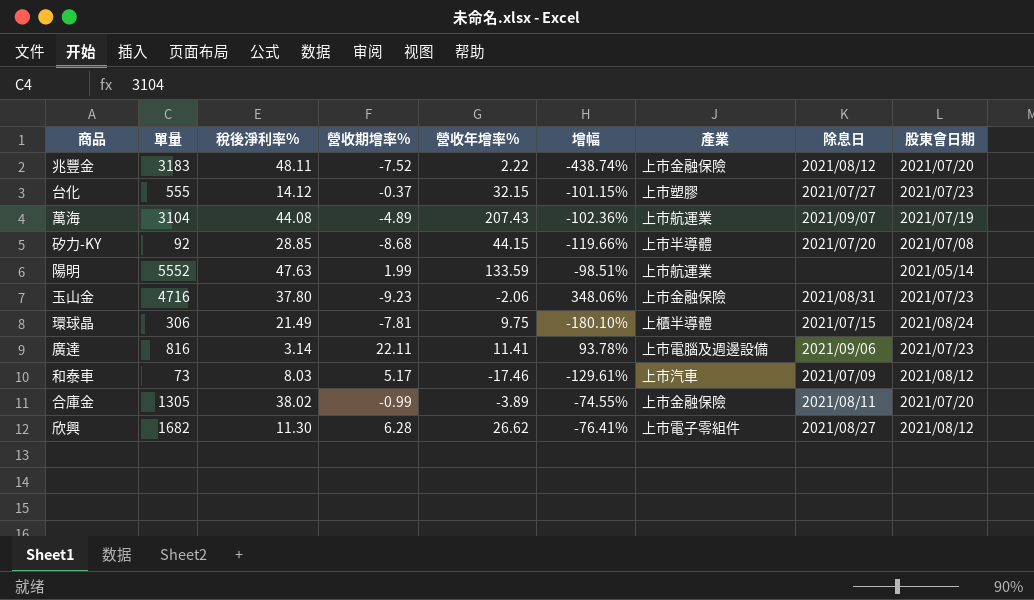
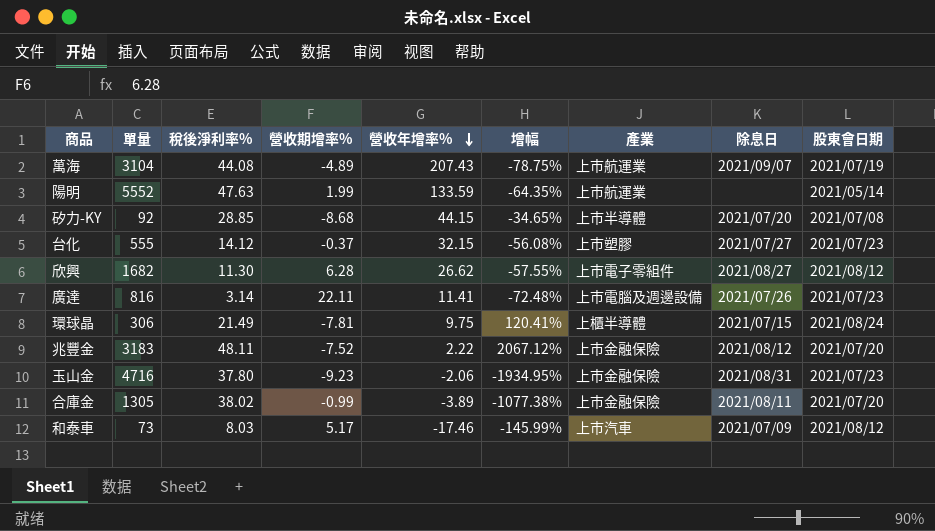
row order: none -> 營收年增率% descending
column 增幅 | formula: ([營收期增率%] - [營收年增率%]) / [營收年增率%] -> ([稅後淨利率%] - [營收年增率%]) / [營收年增率%]
廣達 | 除息日: 2021/09/06 -> 2021/07/26

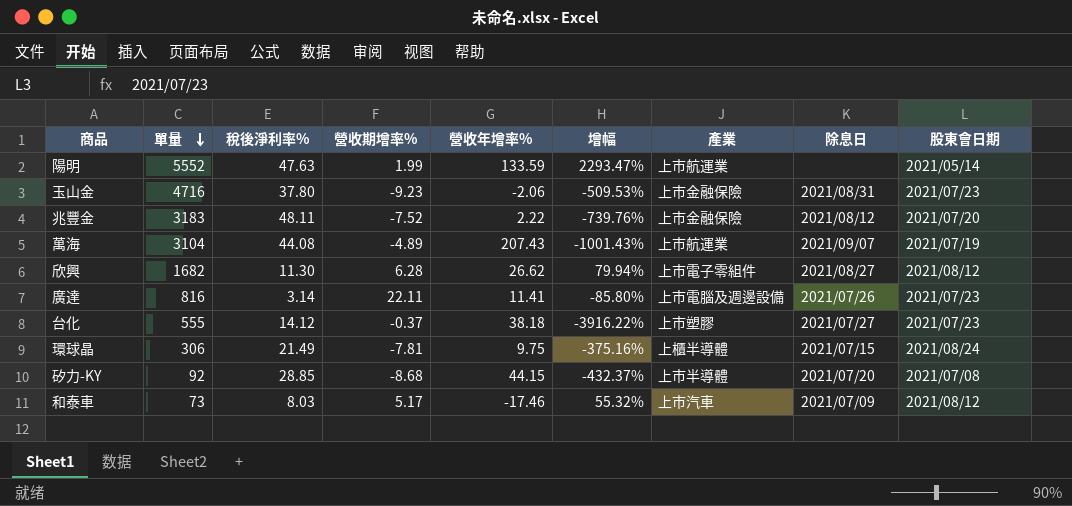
row order: 營收年增率% descending -> 單量 descending
column 增幅 | formula: ([稅後淨利率%] - [營收年增率%]) / [營收年增率%] -> ([稅後淨利率%] - [營收期增率%]) / [營收期增率%]
row 合庫金: 1305 | 38.02 | -0.99 | -3.89 | -1077.38% | 上市金融保險 | 2021/08/11 | 2021/07/20 -> none
台化 | 營收年增率%: 32.15 -> 38.18

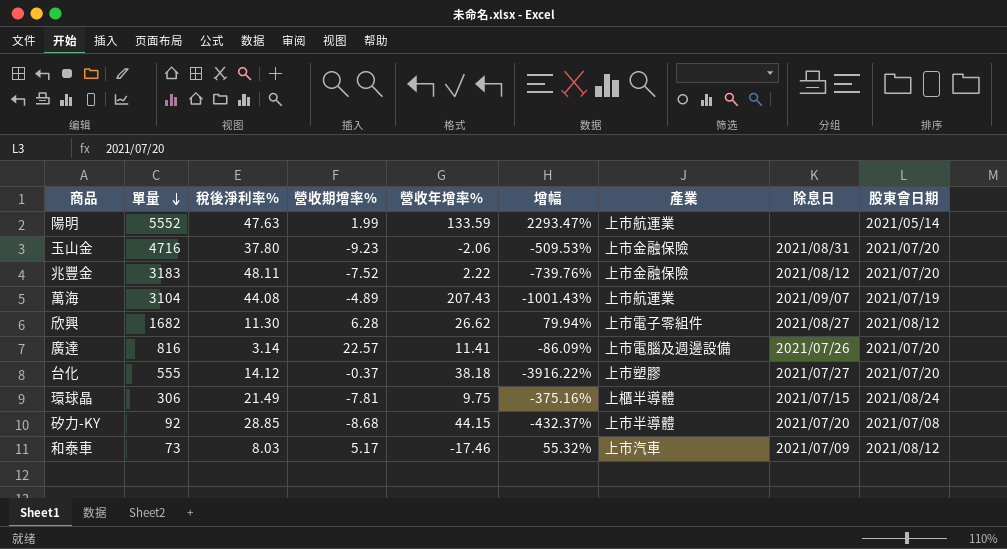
玉山金 | 股東會日期: 2021/07/23 -> 2021/07/20
廣達 | 營收期增率%: 22.11 -> 22.57
廣達 | 增幅: -85.80% -> -86.09%
廣達 | 股東會日期: 2021/07/23 -> 2021/07/20
台化 | 股東會日期: 2021/07/23 -> 2021/07/20

